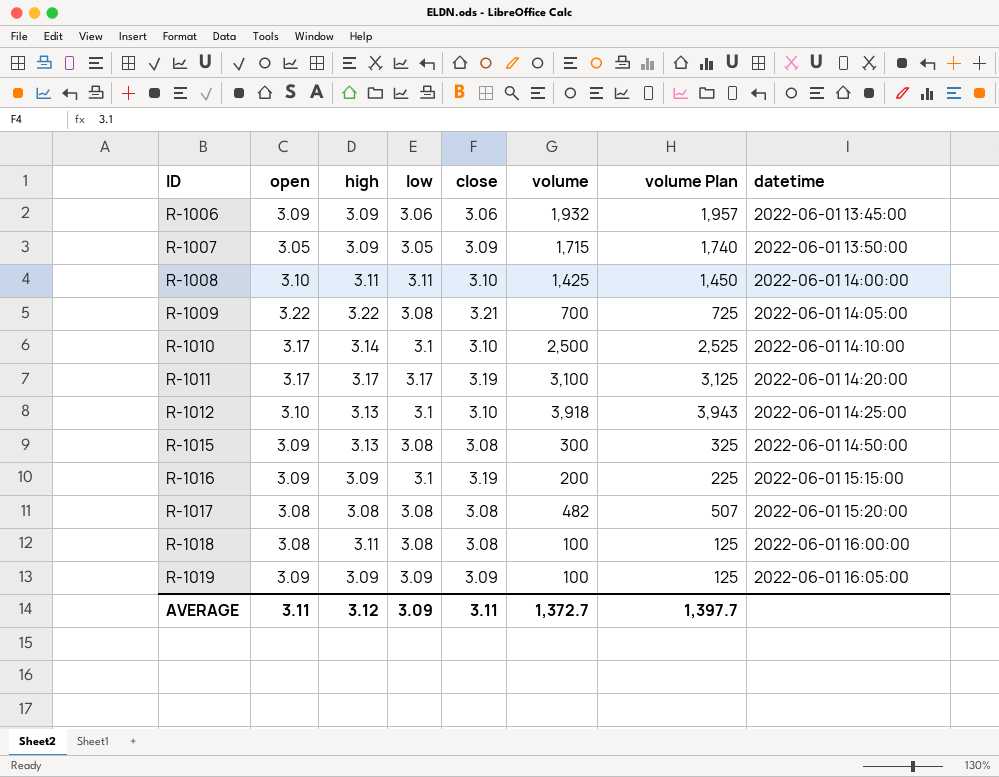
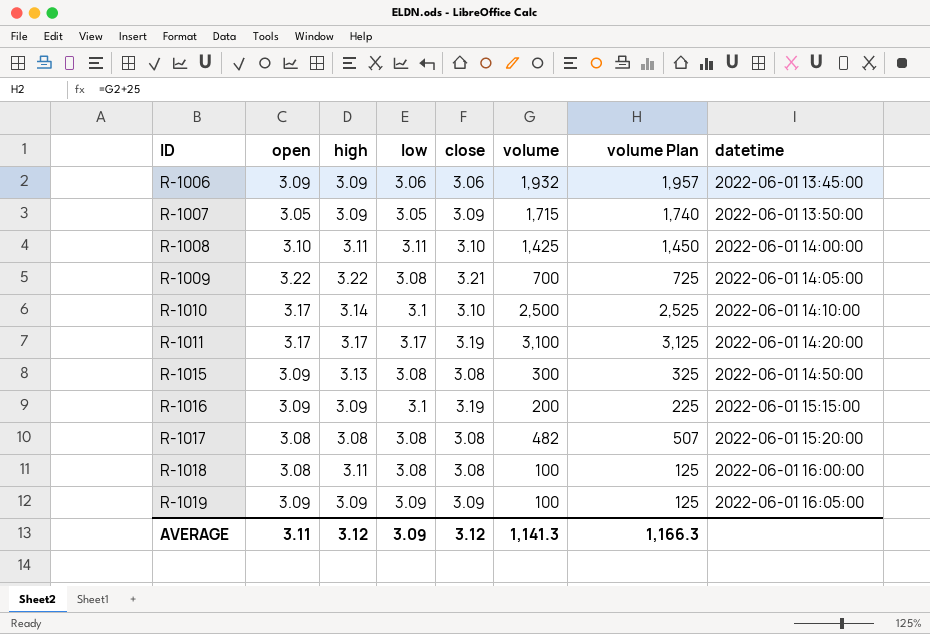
row R-1012: 3.10 | 3.13 | 3.1 | 3.10 | 3,918 | 3,943 | 2022-06-01 14:25:00 -> none
AVERAGE | close: 3.11 -> 3.12
AVERAGE | volume: 1,372.7 -> 1,141.3
AVERAGE | volume Plan: 1,397.7 -> 1,166.3

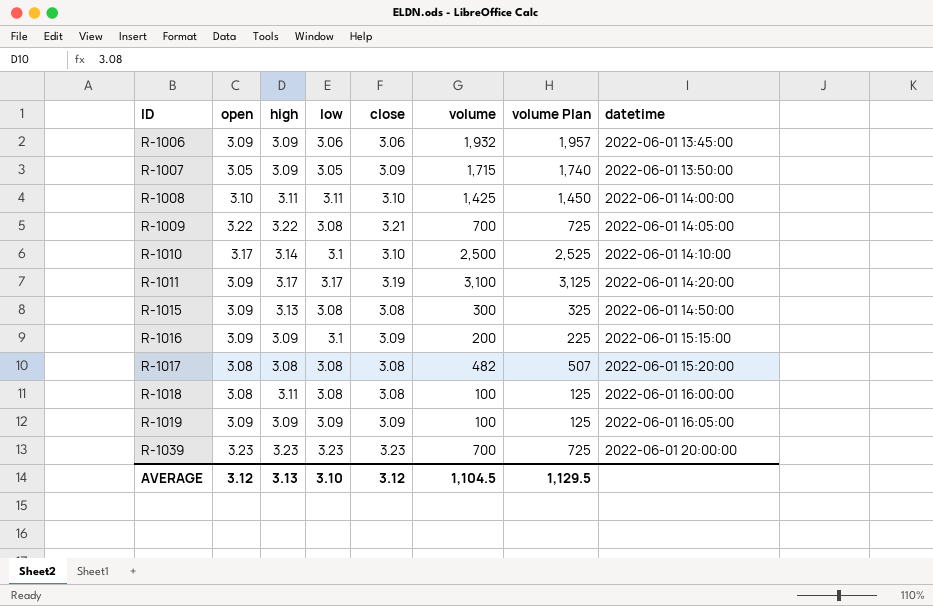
R-1011 | open: 3.17 -> 3.09
R-1016 | close: 3.19 -> 3.09
row R-1039: none -> 3.23 | 3.23 | 3.23 | 3.23 | 700 | 725 | 2022-06-01 20:00:00
AVERAGE | open: 3.11 -> 3.12
AVERAGE | high: 3.12 -> 3.13
AVERAGE | low: 3.09 -> 3.10
AVERAGE | volume: 1,141.3 -> 1,104.5
AVERAGE | volume Plan: 1,166.3 -> 1,129.5

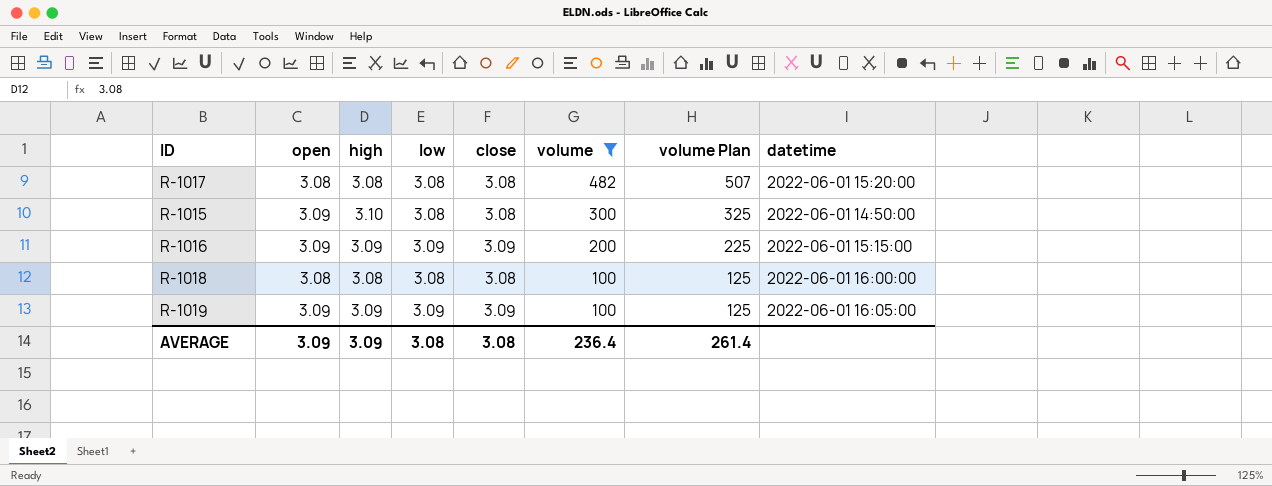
filter: none -> volume <= 482
row order: ID ascending -> volume descending
R-1015 | high: 3.13 -> 3.10
R-1016 | low: 3.1 -> 3.09
R-1018 | high: 3.11 -> 3.08
AVERAGE | open: 3.12 -> 3.09
AVERAGE | high: 3.13 -> 3.09
AVERAGE | low: 3.10 -> 3.08
AVERAGE | close: 3.12 -> 3.08
AVERAGE | volume: 1,104.5 -> 236.4
AVERAGE | volume Plan: 1,129.5 -> 261.4

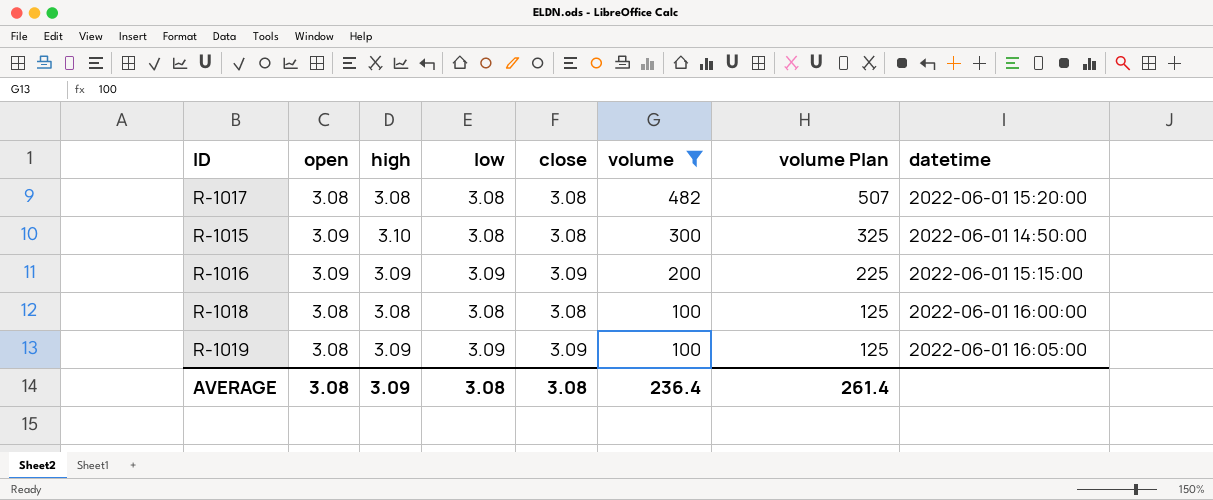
R-1019 | open: 3.09 -> 3.08
AVERAGE | open: 3.09 -> 3.08

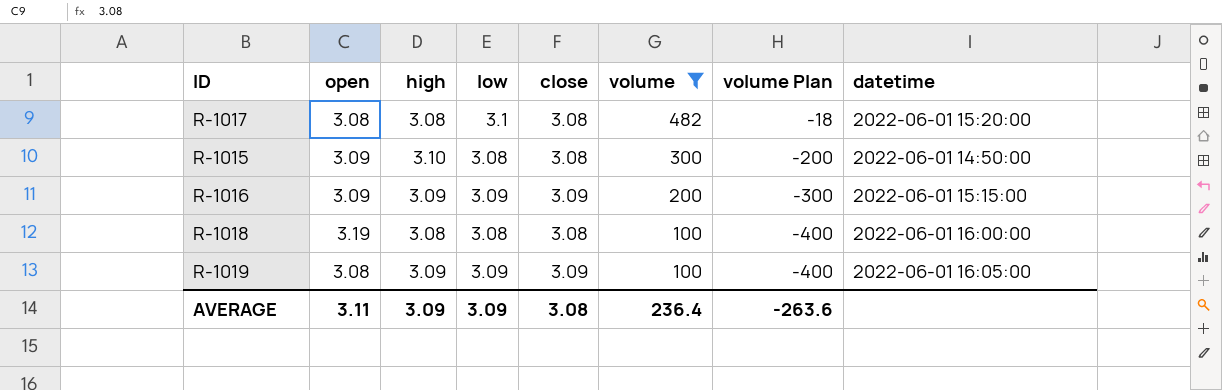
column volume Plan | formula: [volume] + 25 -> [volume] - 500
R-1017 | low: 3.08 -> 3.1
R-1018 | open: 3.08 -> 3.19
AVERAGE | open: 3.08 -> 3.11
AVERAGE | low: 3.08 -> 3.09
AVERAGE | volume Plan: 261.4 -> -263.6

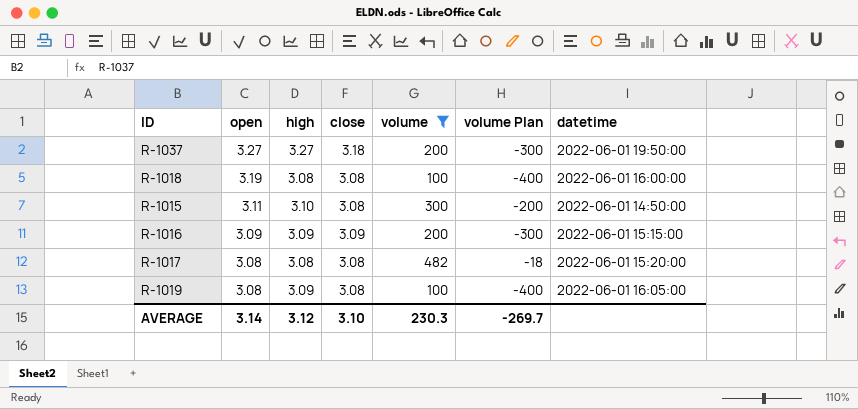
row order: volume descending -> open descending
column low | position: 4 -> none
row R-1037: none -> 3.27 | 3.27 | 3.18 | 200 | -300 | 2022-06-01 19:50:00
R-1015 | open: 3.09 -> 3.11
R-1019 | close: 3.09 -> 3.08
AVERAGE | open: 3.11 -> 3.14
AVERAGE | high: 3.09 -> 3.12
AVERAGE | close: 3.08 -> 3.10
AVERAGE | volume: 236.4 -> 230.3
AVERAGE | volume Plan: -263.6 -> -269.7

